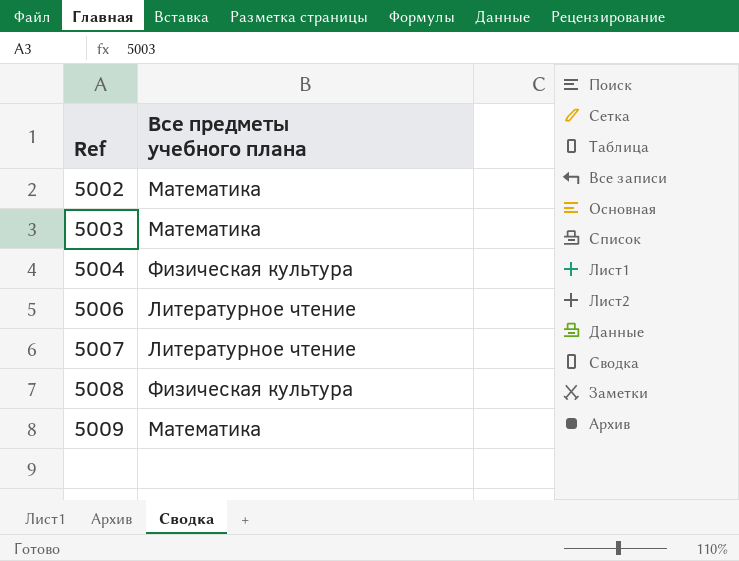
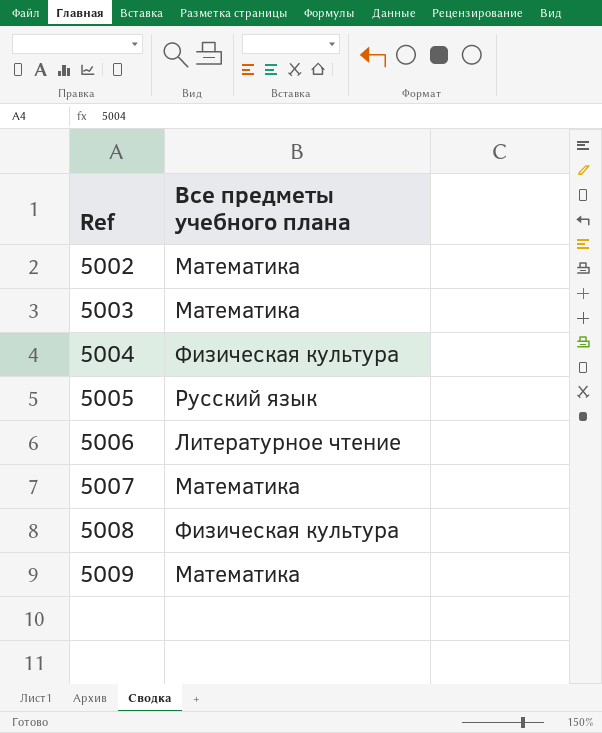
row 5005: none -> Русский язык
5007 | Все предметы учебного плана: Литературное чтение -> Математика

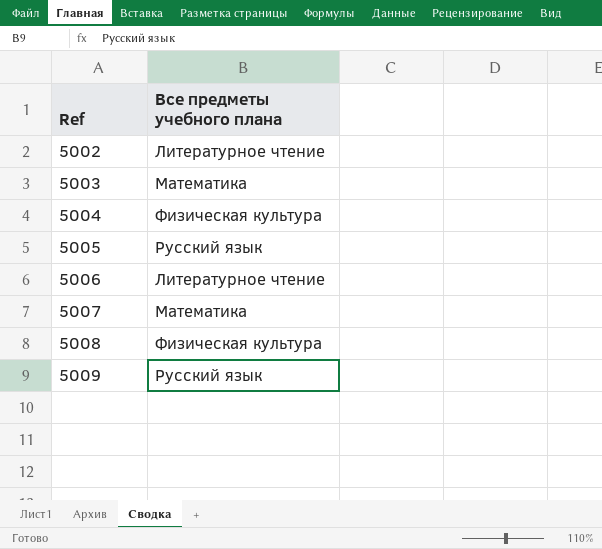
5002 | Все предметы учебного плана: Математика -> Литературное чтение
5009 | Все предметы учебного плана: Математика -> Русский язык

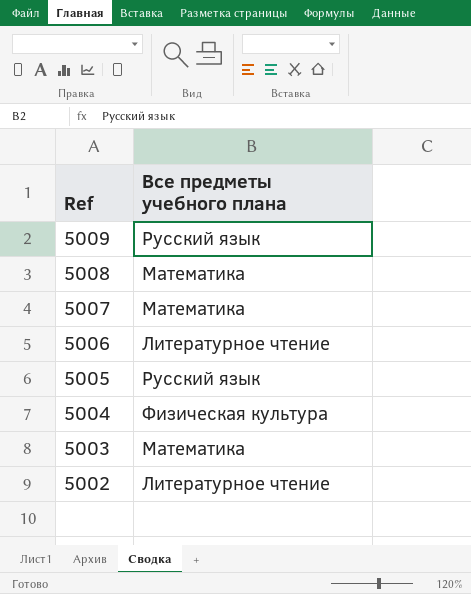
row order: Ref ascending -> Ref descending
5008 | Все предметы учебного плана: Физическая культура -> Математика

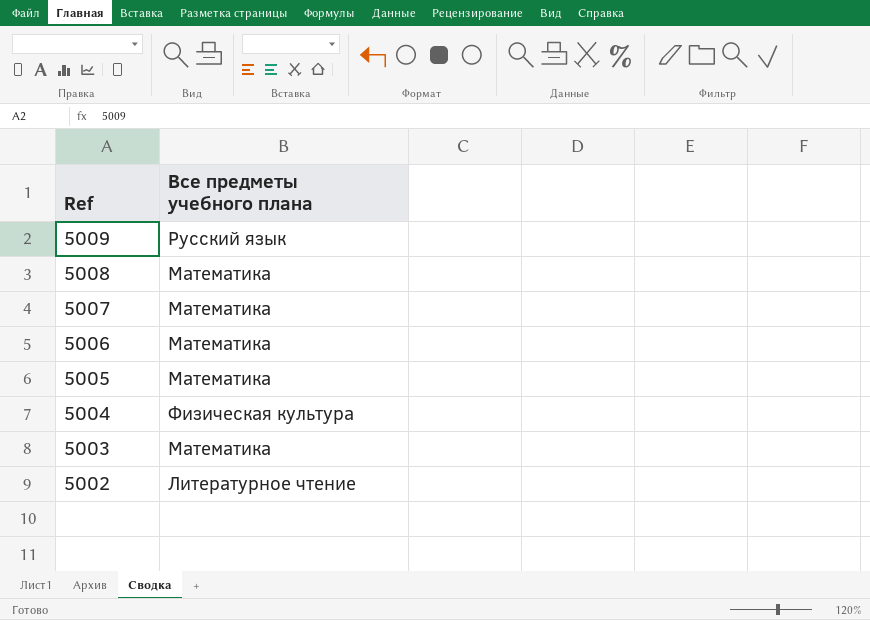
5006 | Все предметы учебного плана: Литературное чтение -> Математика
5005 | Все предметы учебного плана: Русский язык -> Математика

